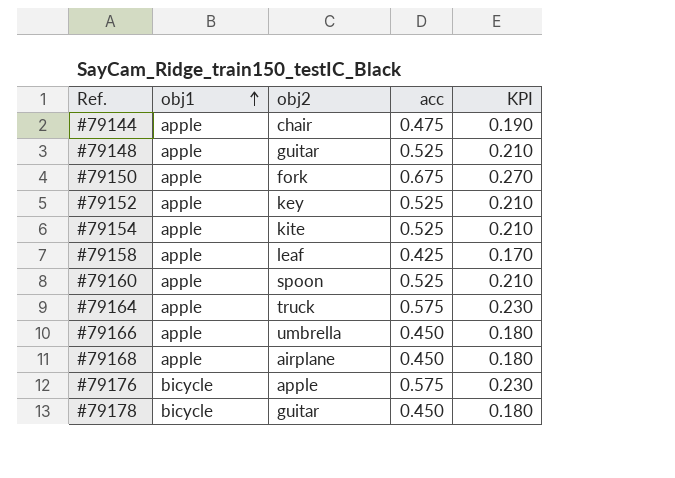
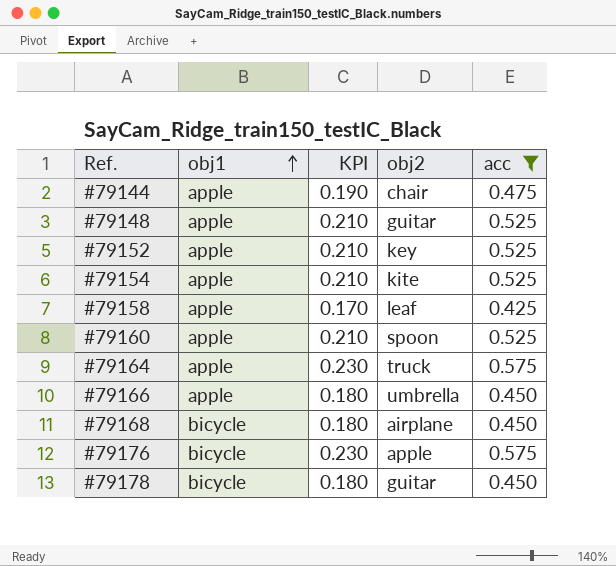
filter: none -> acc != 0.675
column KPI | position: 5 -> 3
#79168 | obj1: apple -> bicycle

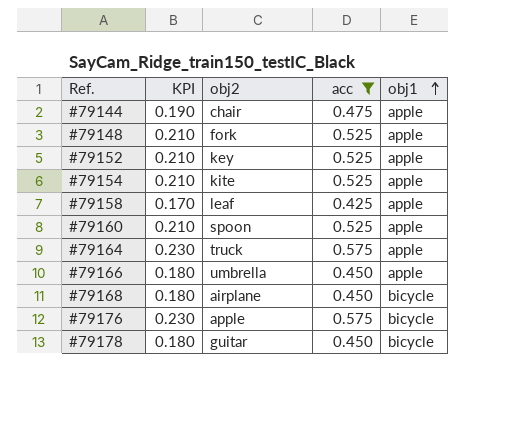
column obj1 | position: 2 -> 5
#79148 | obj2: guitar -> fork

